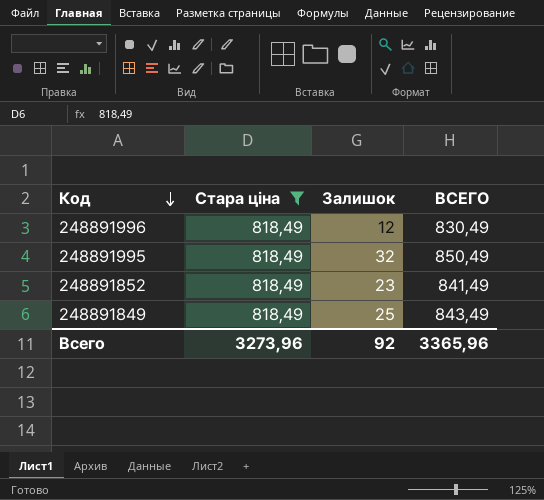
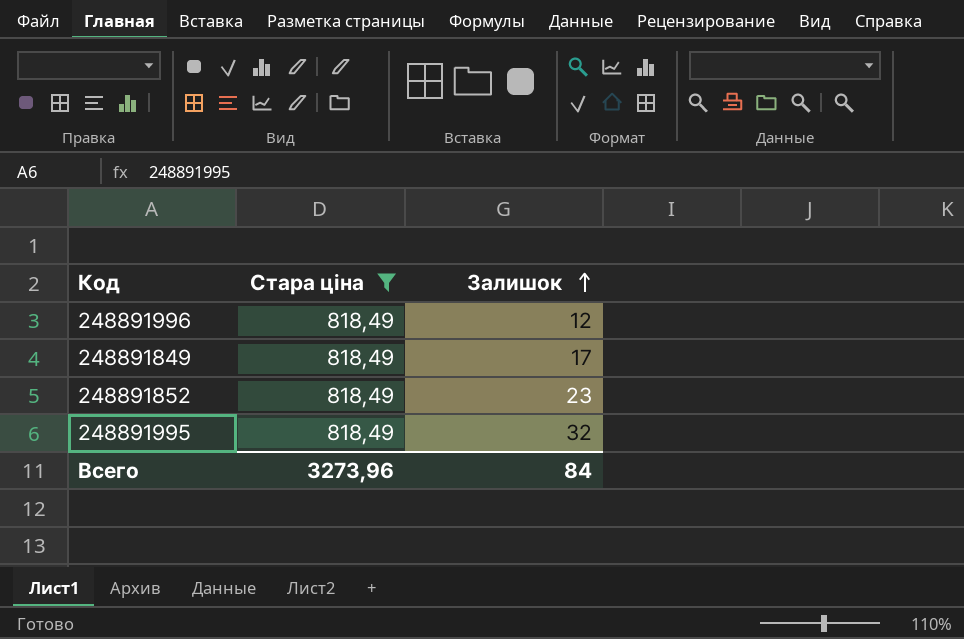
row order: Код descending -> Залишок ascending
column ВСЕГО | formula: [Стара ціна] + [Залишок] -> none
248891849 | Залишок: 25 -> 17
Всего | Залишок: 92 -> 84

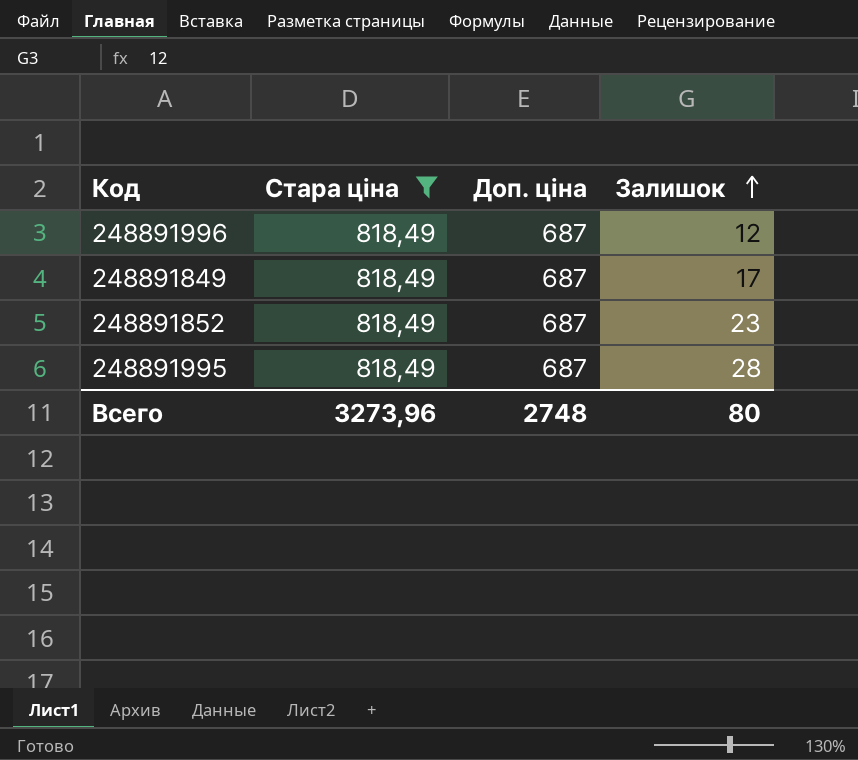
column Доп. ціна | position: none -> 3
248891995 | Залишок: 32 -> 28
Всего | Залишок: 84 -> 80

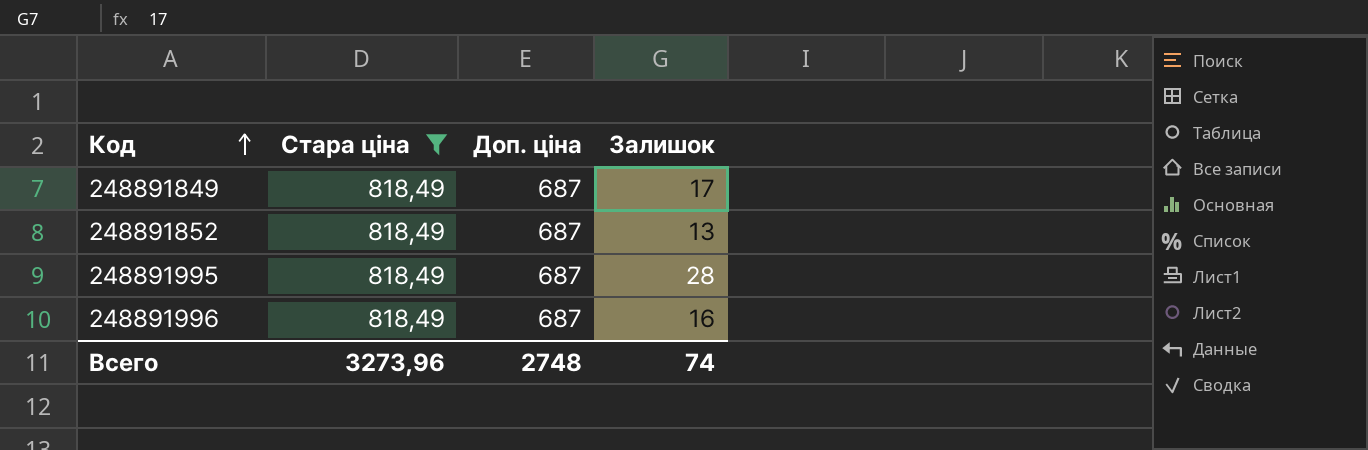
row order: Залишок ascending -> Код ascending
248891852 | Залишок: 23 -> 13
248891996 | Залишок: 12 -> 16
Всего | Залишок: 80 -> 74

